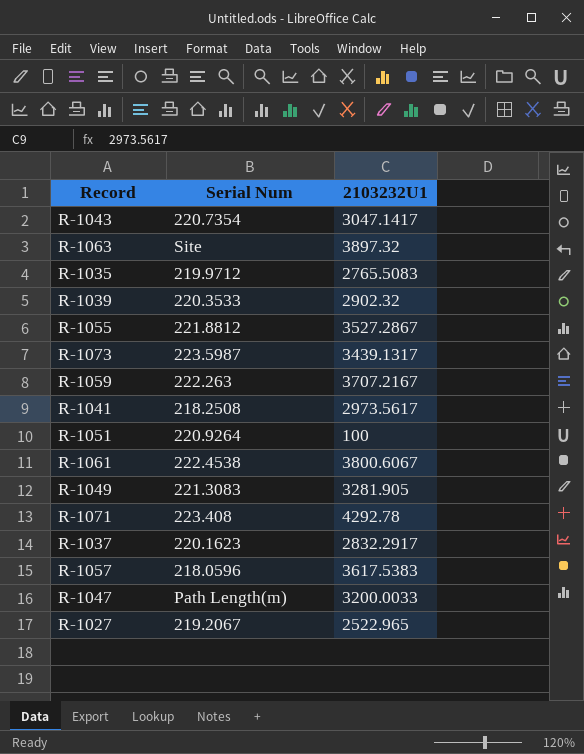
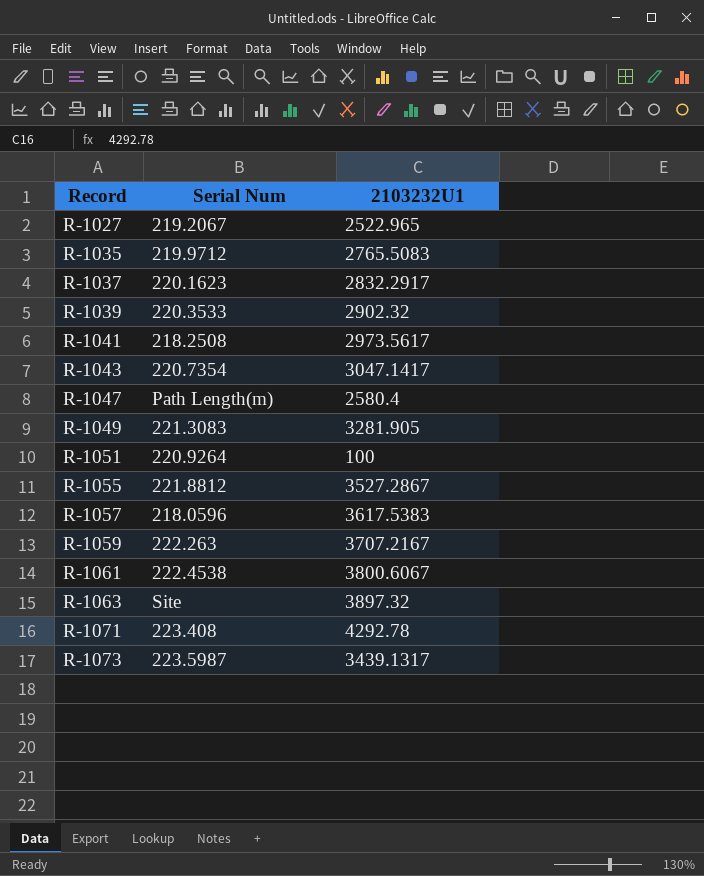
row order: none -> Record ascending
R-1047 | 2103232U1: 3200.0033 -> 2580.4

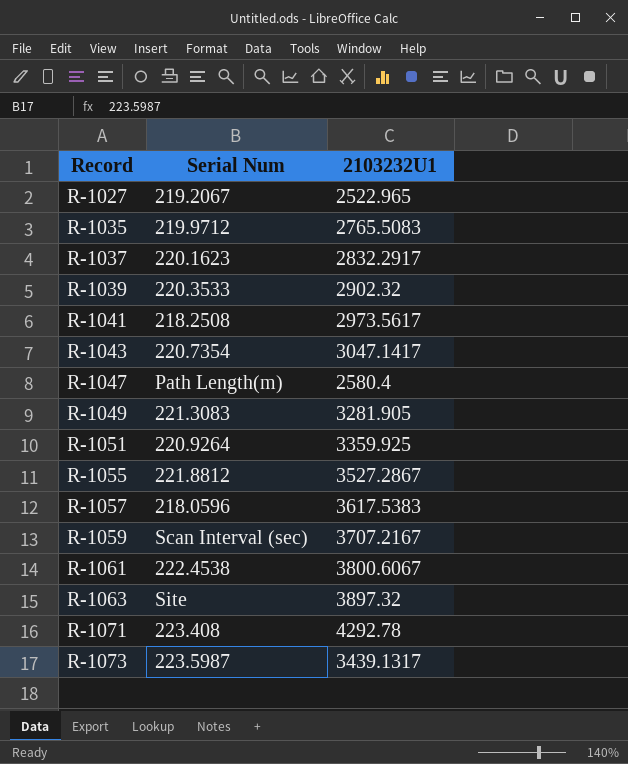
R-1051 | 2103232U1: 100 -> 3359.925
R-1059 | Serial Num: 222.263 -> Scan Interval (sec)

